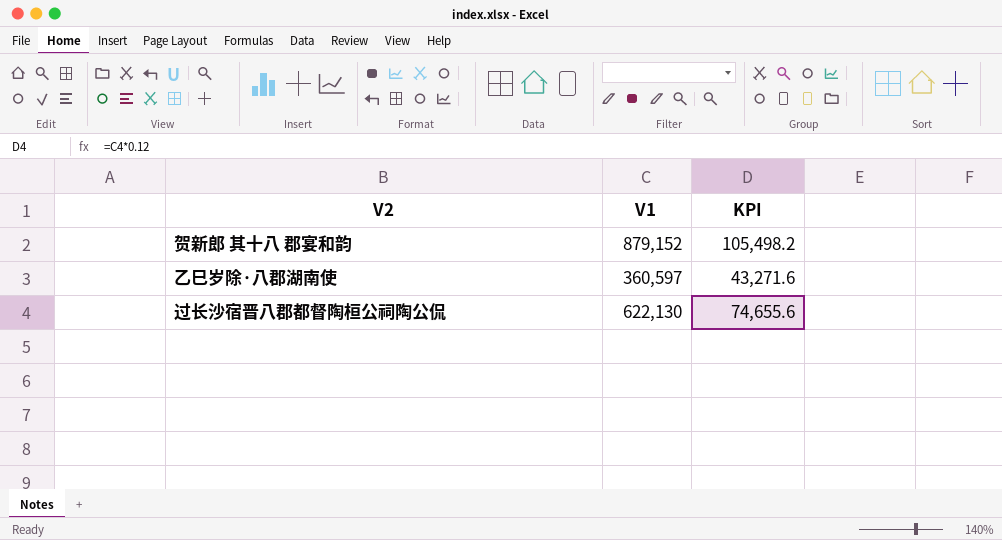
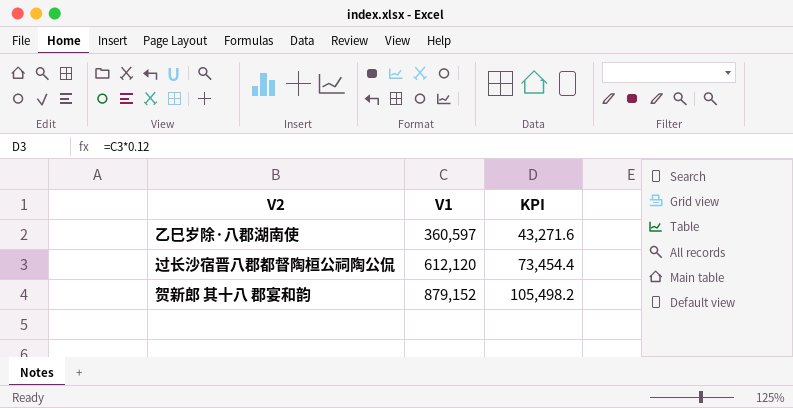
row order: none -> V1 ascending
过长沙宿晋八郡都督陶桓公祠陶公侃 | V1: 622,130 -> 612,120
过长沙宿晋八郡都督陶桓公祠陶公侃 | KPI: 74,655.6 -> 73,454.4

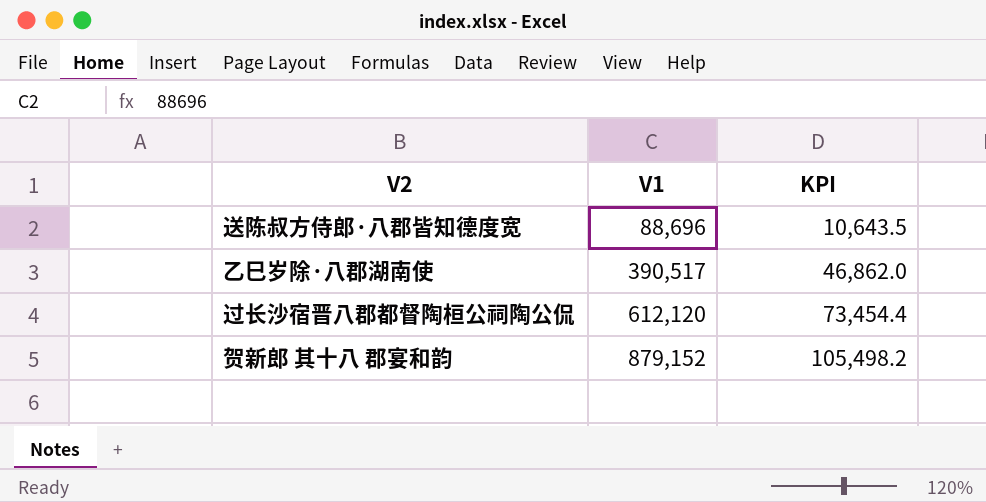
row 送陈叔方侍郎·八郡皆知德度宽: none -> 88,696 | 10,643.5
乙巳岁除·八郡湖南使 | V1: 360,597 -> 390,517
乙巳岁除·八郡湖南使 | KPI: 43,271.6 -> 46,862.0

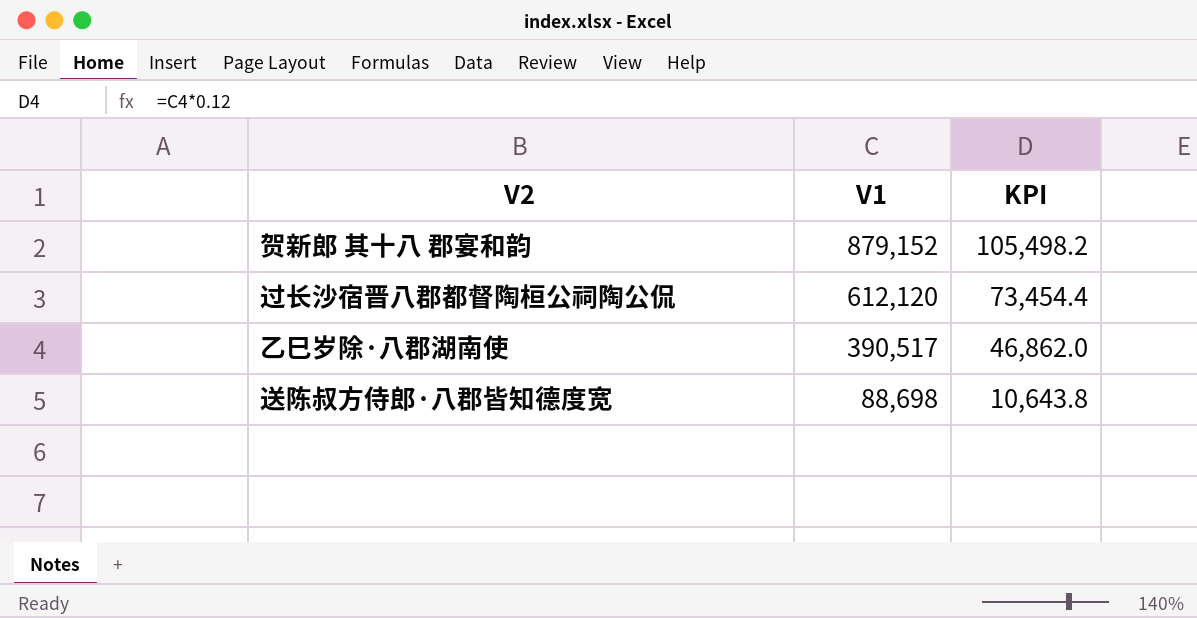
row order: V1 ascending -> V1 descending
送陈叔方侍郎·八郡皆知德度宽 | V1: 88,696 -> 88,698
送陈叔方侍郎·八郡皆知德度宽 | KPI: 10,643.5 -> 10,643.8

